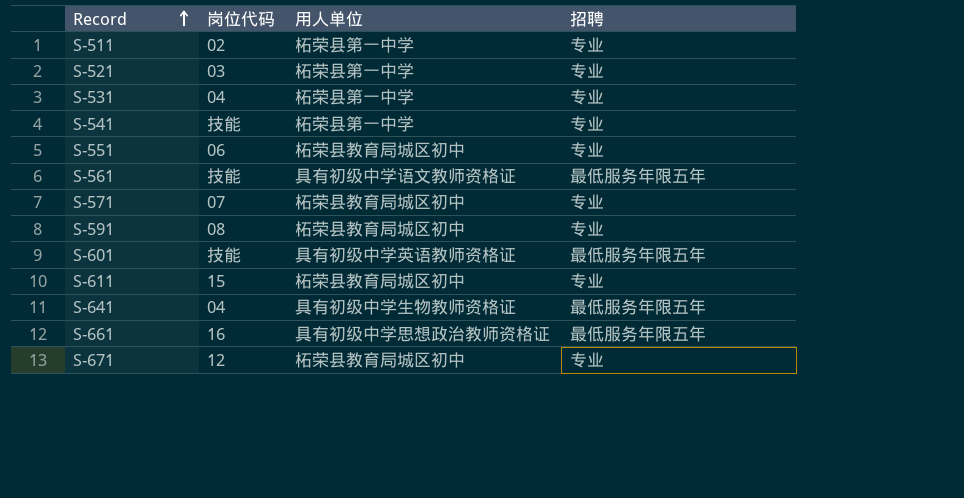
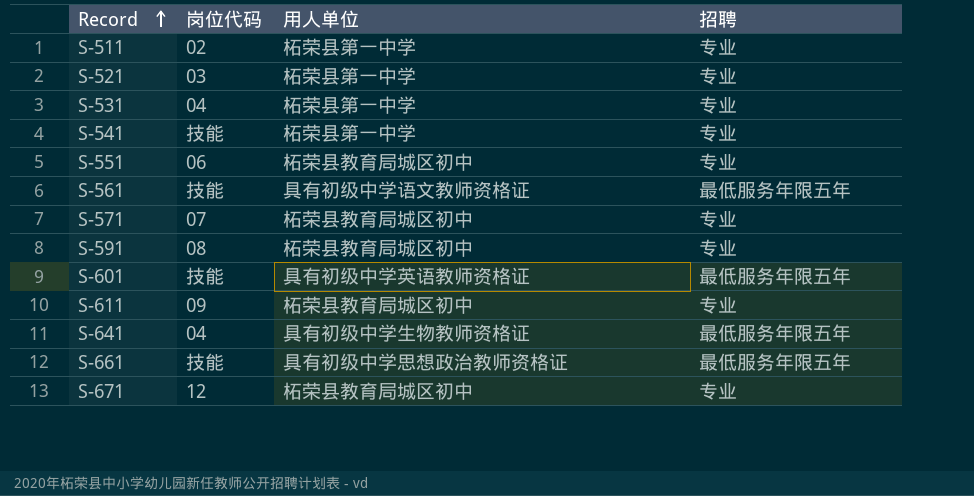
S-611 | 岗位代码: 15 -> 09
S-661 | 岗位代码: 16 -> 技能

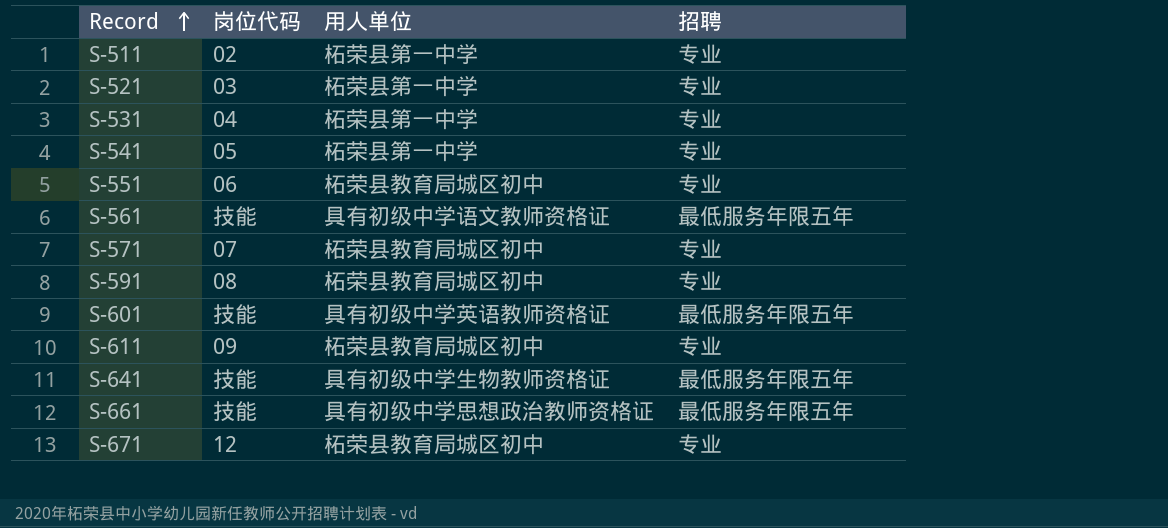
S-541 | 岗位代码: 技能 -> 05
S-641 | 岗位代码: 04 -> 技能

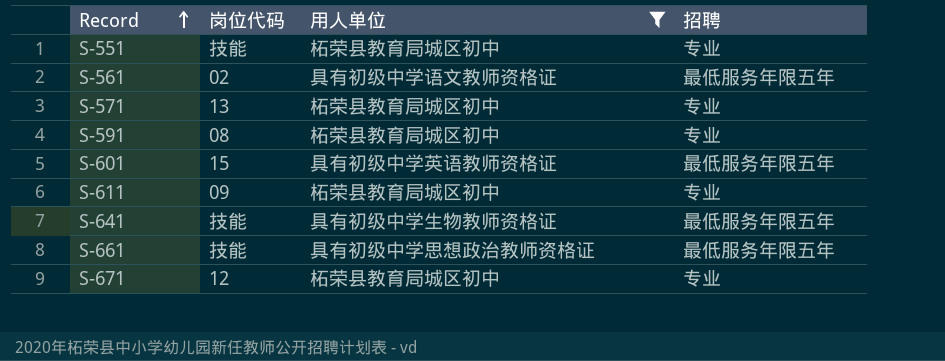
filter: none -> 用人单位 != 柘荣县第一中学
S-551 | 岗位代码: 06 -> 技能
S-561 | 岗位代码: 技能 -> 02
S-571 | 岗位代码: 07 -> 13
S-601 | 岗位代码: 技能 -> 15

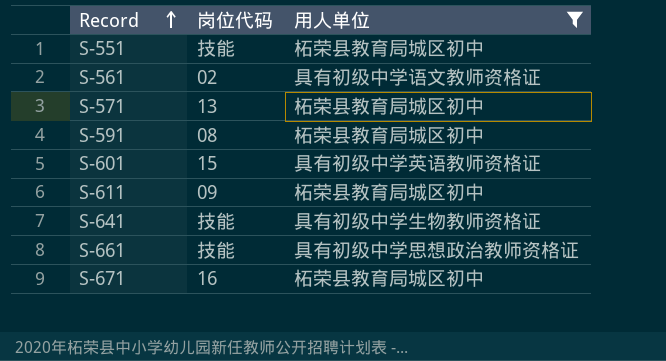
column 招聘 | position: 4 -> none
S-671 | 岗位代码: 12 -> 16

